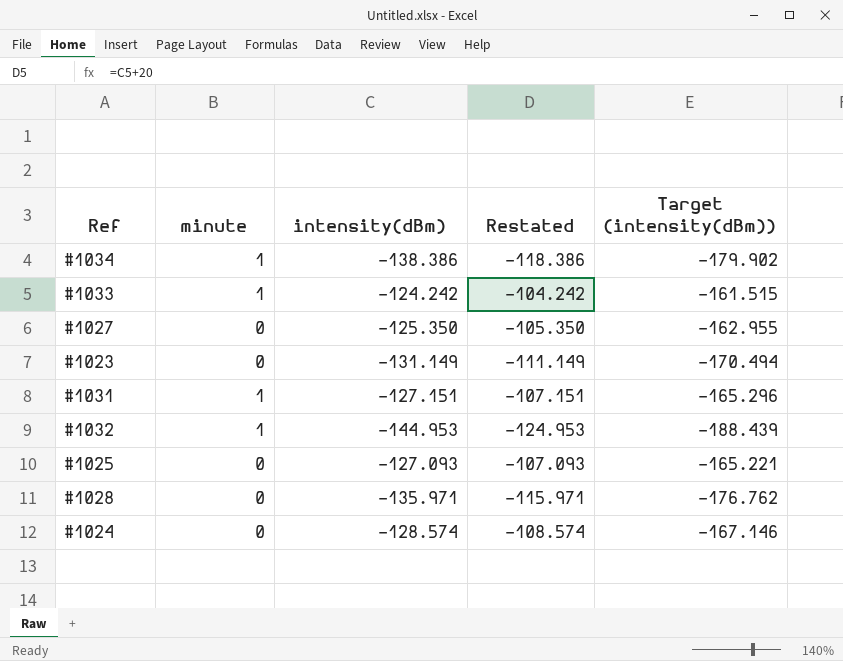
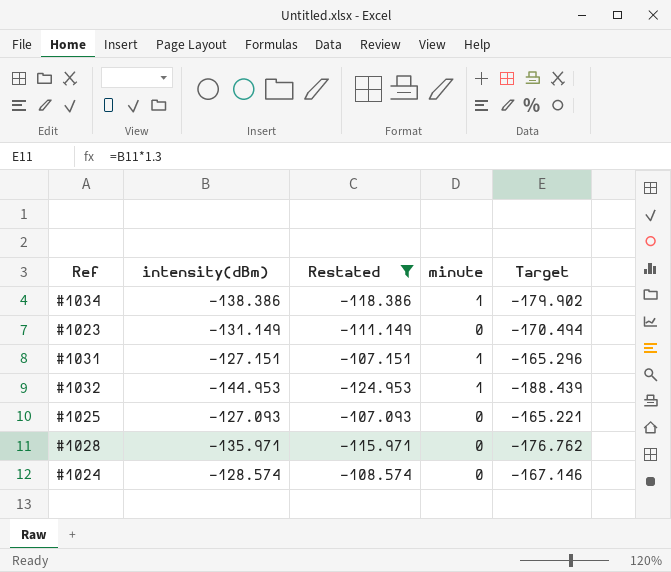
filter: none -> Restated <= -107.093
column minute | position: 2 -> 4
column name: Target (intensity(dBm)) -> Target

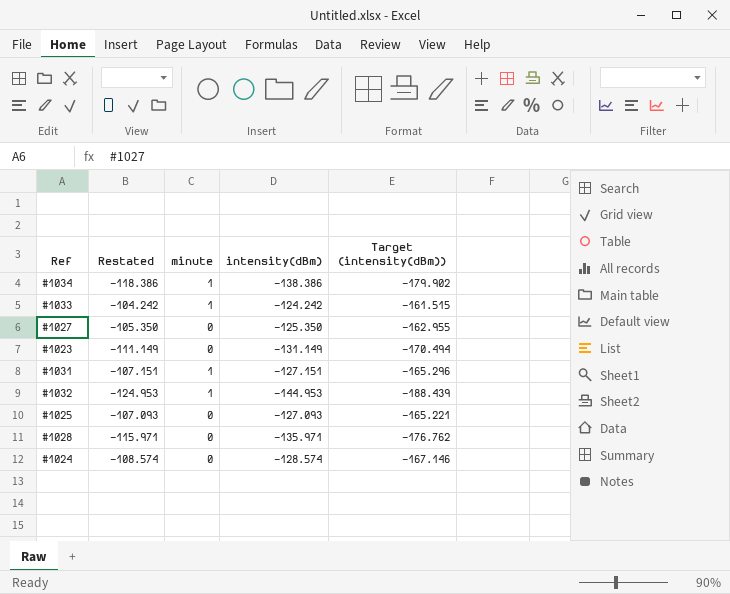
filter: Restated <= -107.093 -> none
column intensity(dBm) | position: 2 -> 4
column name: Target -> Target (intensity(dBm))

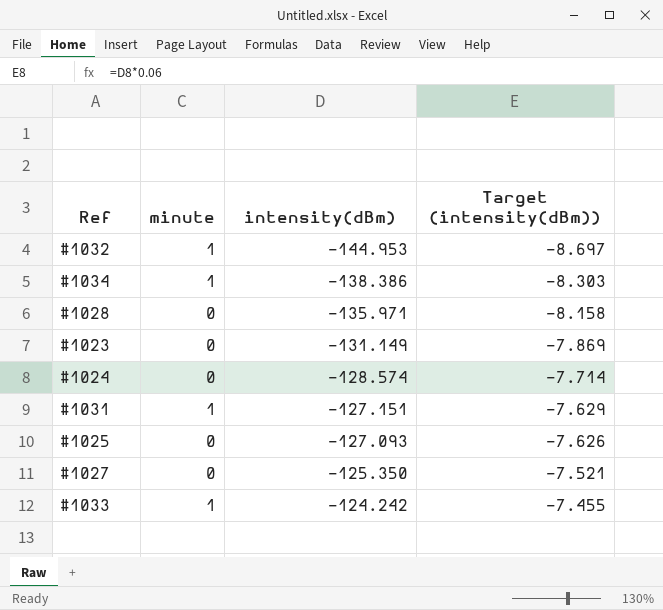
row order: none -> intensity(dBm) ascending
column Restated | formula: [intensity(dBm)] + 20 -> none
column Target (intensity(dBm)) | formula: [intensity(dBm)] * 1.3 -> [intensity(dBm)] * 0.06

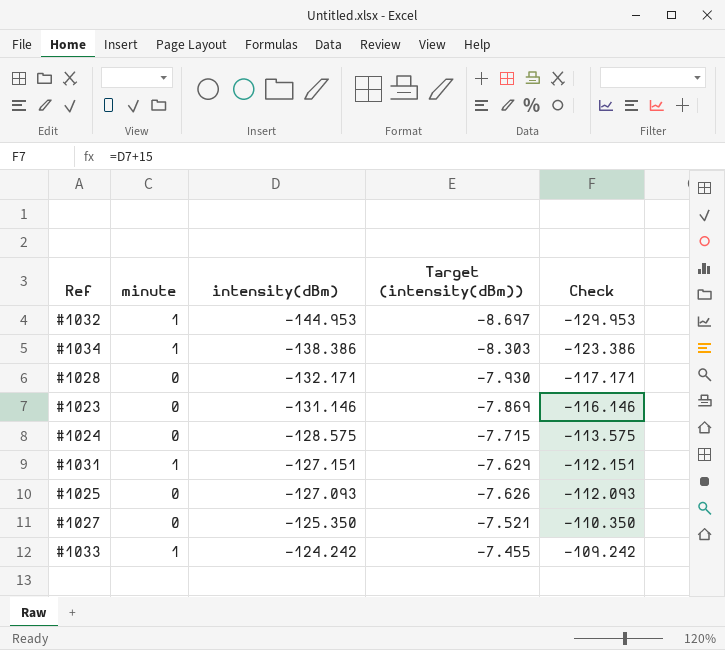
column Check | formula: none -> [intensity(dBm)] + 15
#1028 | intensity(dBm): -135.971 -> -132.171
#1028 | Target (intensity(dBm)): -8.158 -> -7.930
#1023 | intensity(dBm): -131.149 -> -131.146
#1024 | intensity(dBm): -128.574 -> -128.575
#1024 | Target (intensity(dBm)): -7.714 -> -7.715

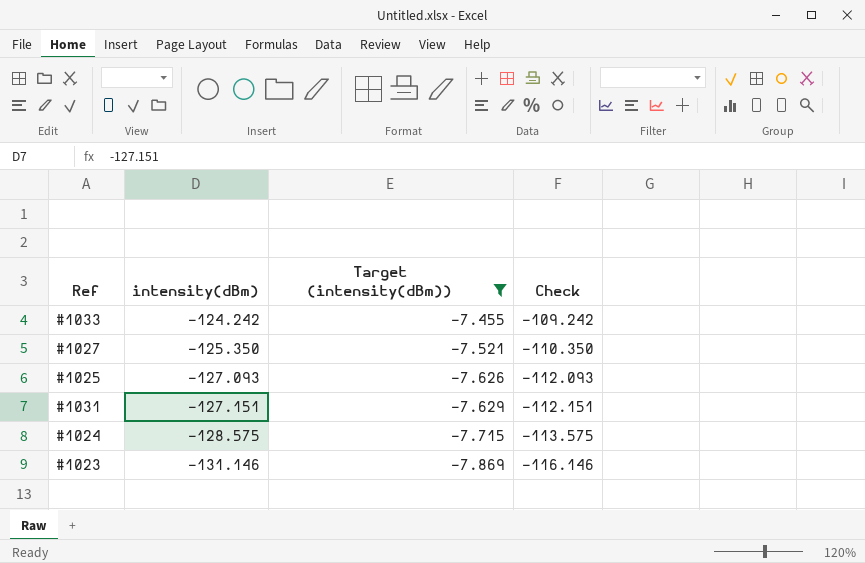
filter: none -> Target (intensity(dBm)) >= -7.869
row order: intensity(dBm) ascending -> intensity(dBm) descending
column minute | position: 2 -> none

